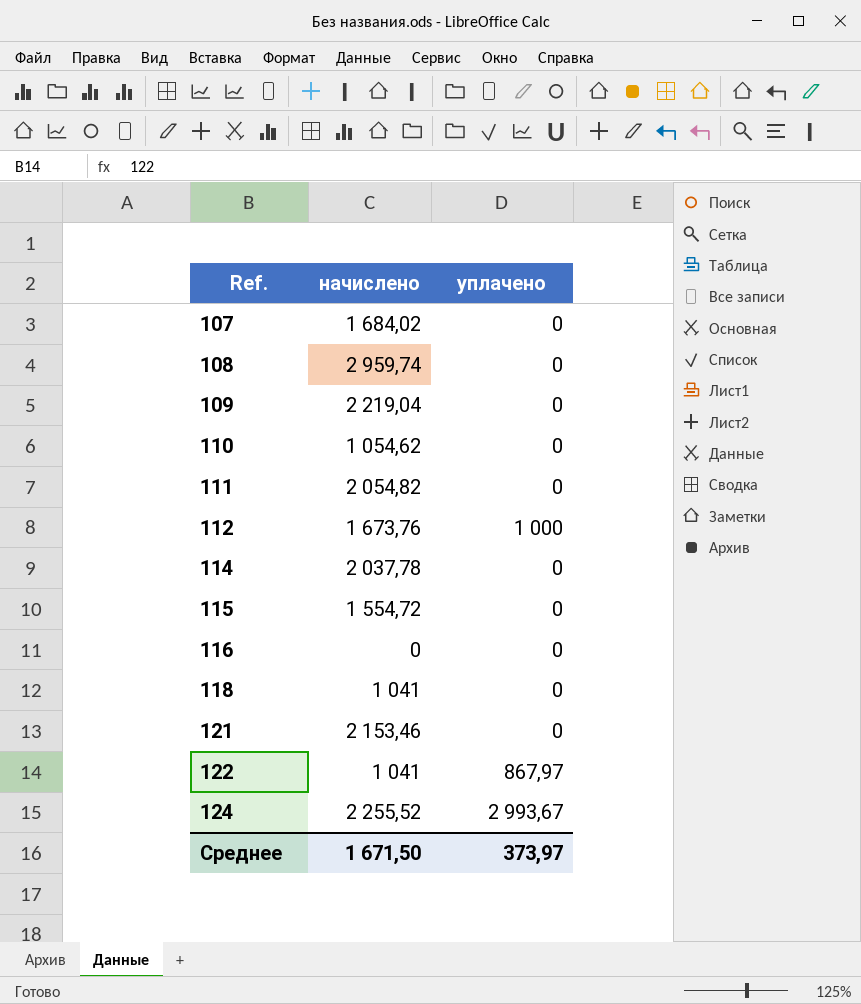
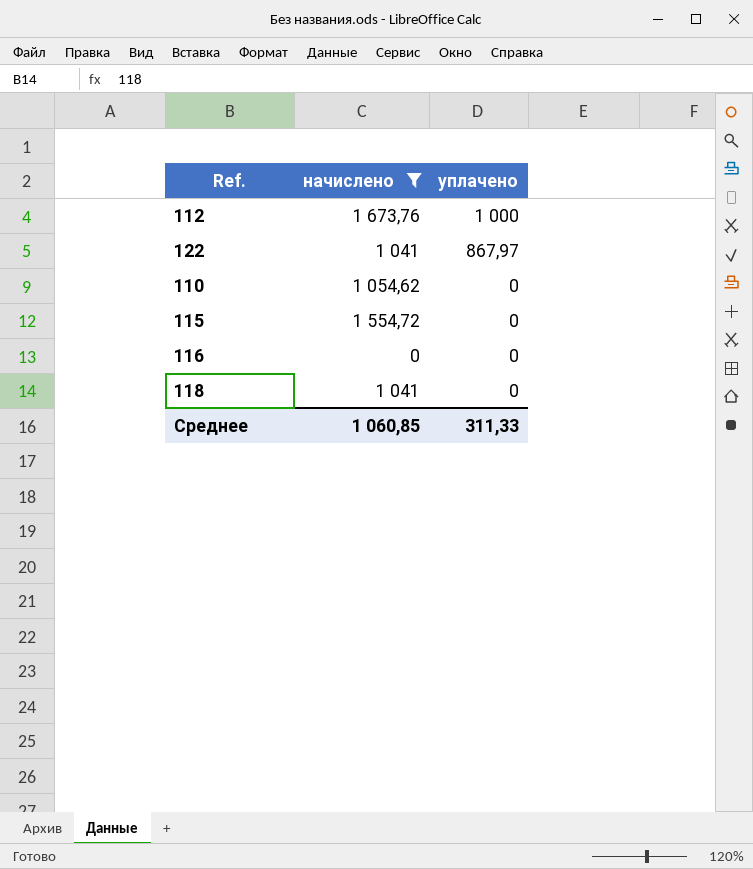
filter: none -> начислено <= 1 673,76
row order: Ref. ascending -> уплачено descending
Среднее | начислено: 1 671,50 -> 1 060,85
Среднее | уплачено: 373,97 -> 311,33

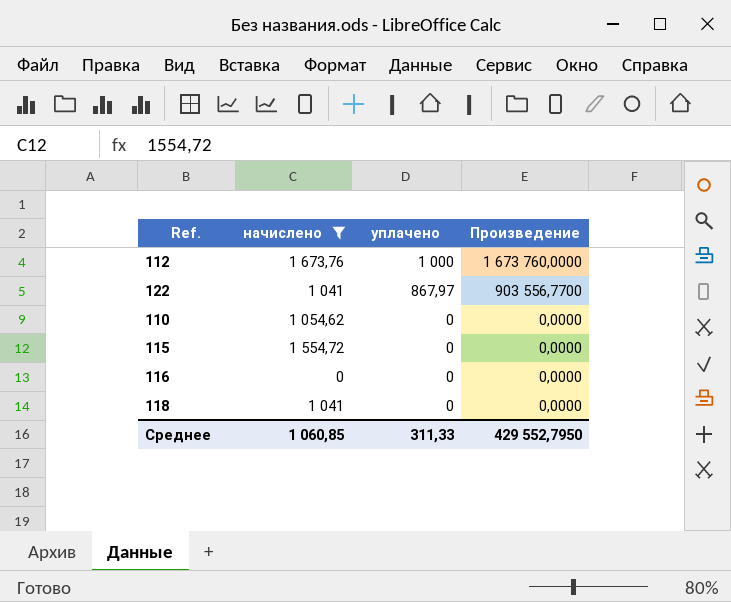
column Произведение | formula: none -> [начислено] * [уплачено]

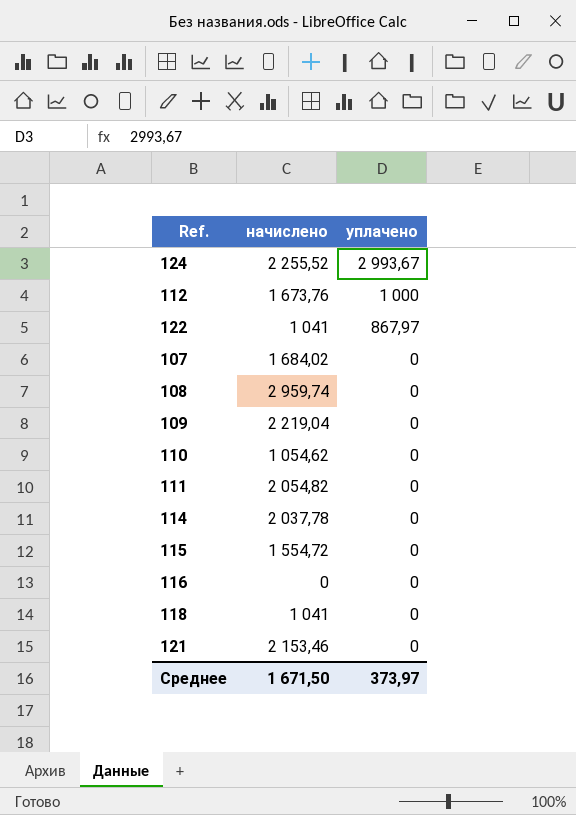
filter: начислено <= 1 673,76 -> none
column Произведение | formula: [начислено] * [уплачено] -> none
Среднее | начислено: 1 060,85 -> 1 671,50
Среднее | уплачено: 311,33 -> 373,97

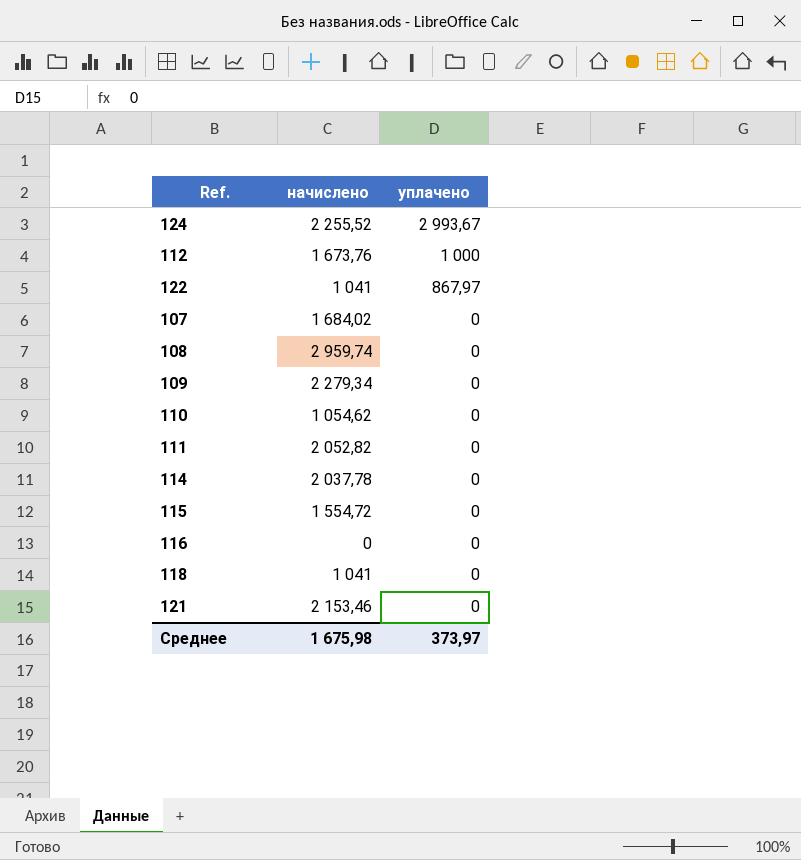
109 | начислено: 2 219,04 -> 2 279,34
111 | начислено: 2 054,82 -> 2 052,82
Среднее | начислено: 1 671,50 -> 1 675,98

